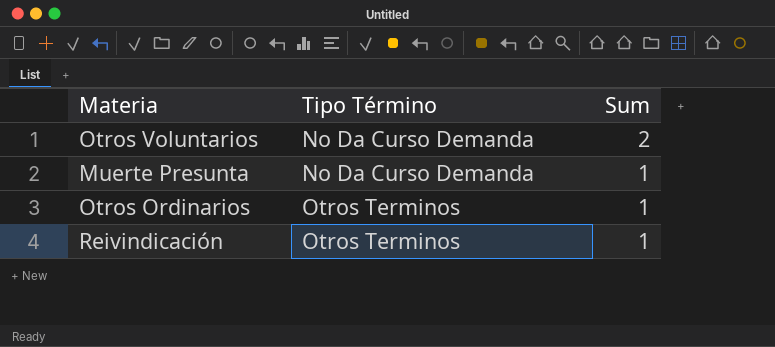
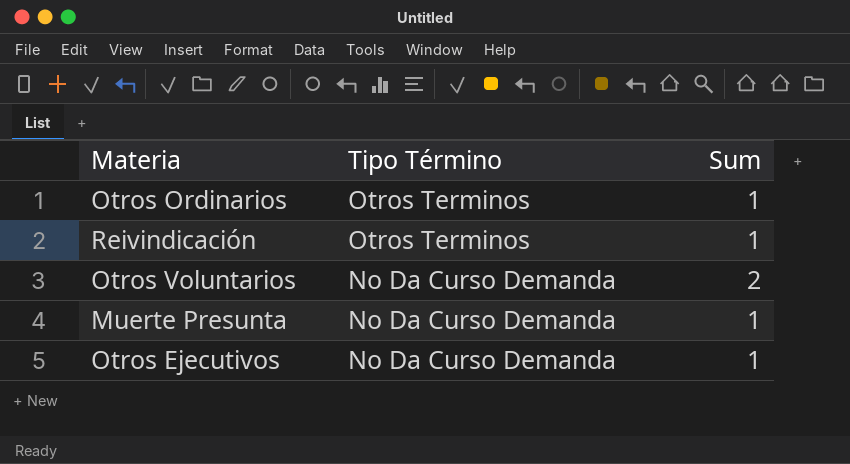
row order: Tipo Término ascending -> Tipo Término descending
row Otros Ejecutivos: none -> No Da Curso Demanda | 1

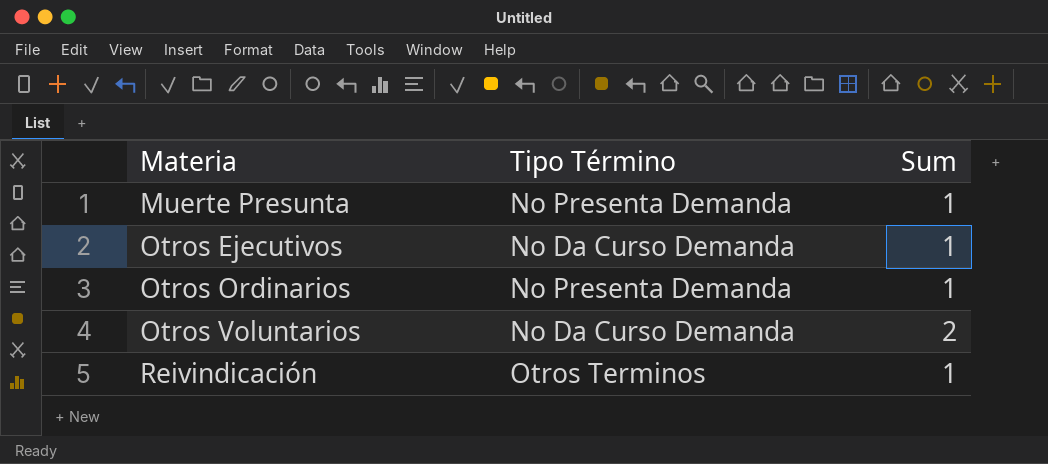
row order: Tipo Término descending -> Materia ascending
Muerte Presunta | Tipo Término: No Da Curso Demanda -> No Presenta Demanda
Otros Ordinarios | Tipo Término: Otros Terminos -> No Presenta Demanda

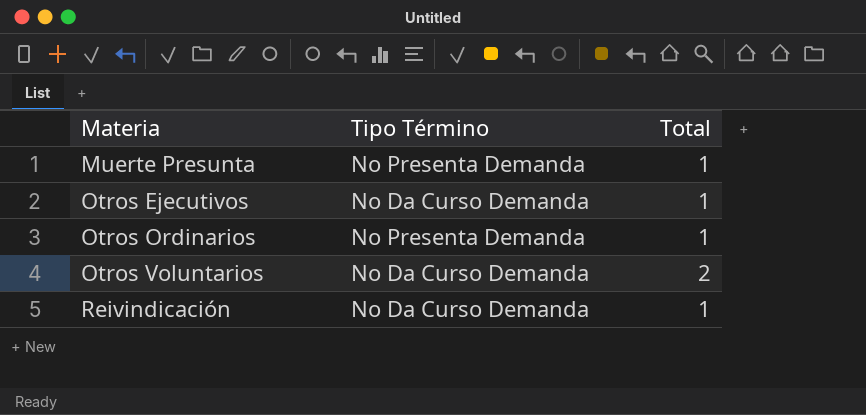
column name: Sum -> Total
Reivindicación | Tipo Término: Otros Terminos -> No Da Curso Demanda

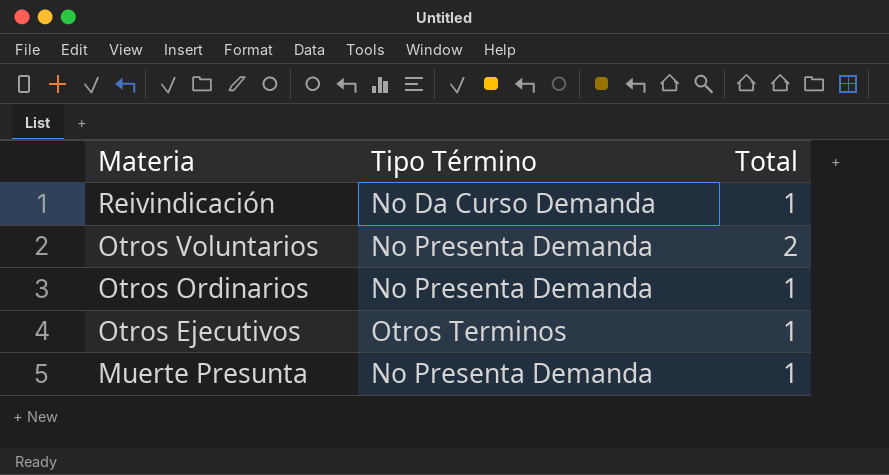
row order: Materia ascending -> Materia descending
Otros Voluntarios | Tipo Término: No Da Curso Demanda -> No Presenta Demanda
Otros Ejecutivos | Tipo Término: No Da Curso Demanda -> Otros Terminos

